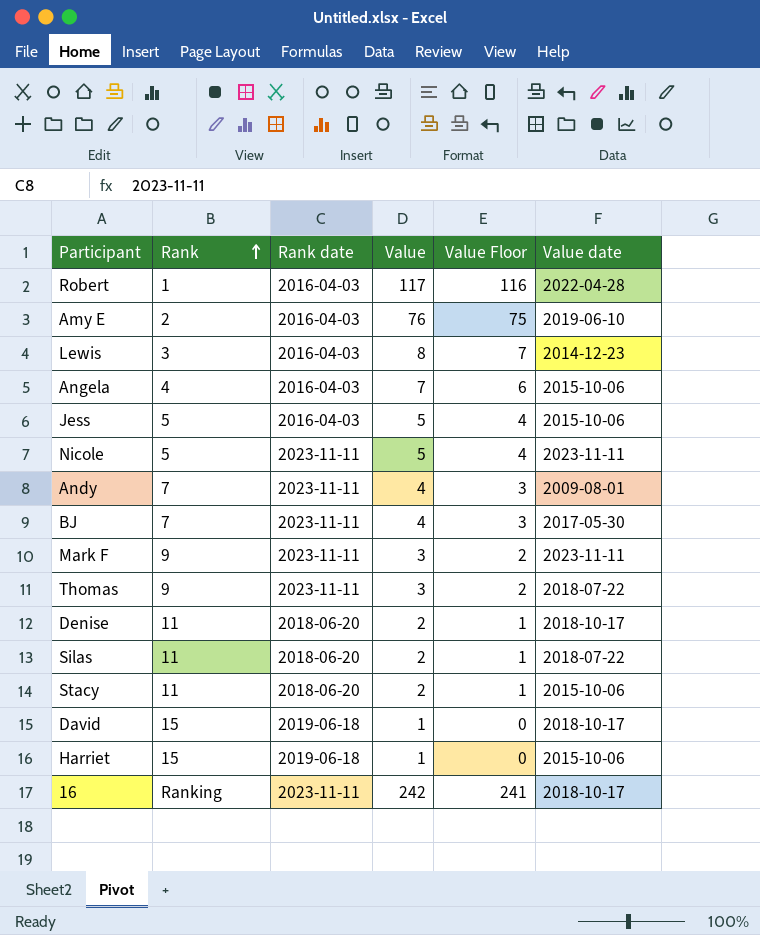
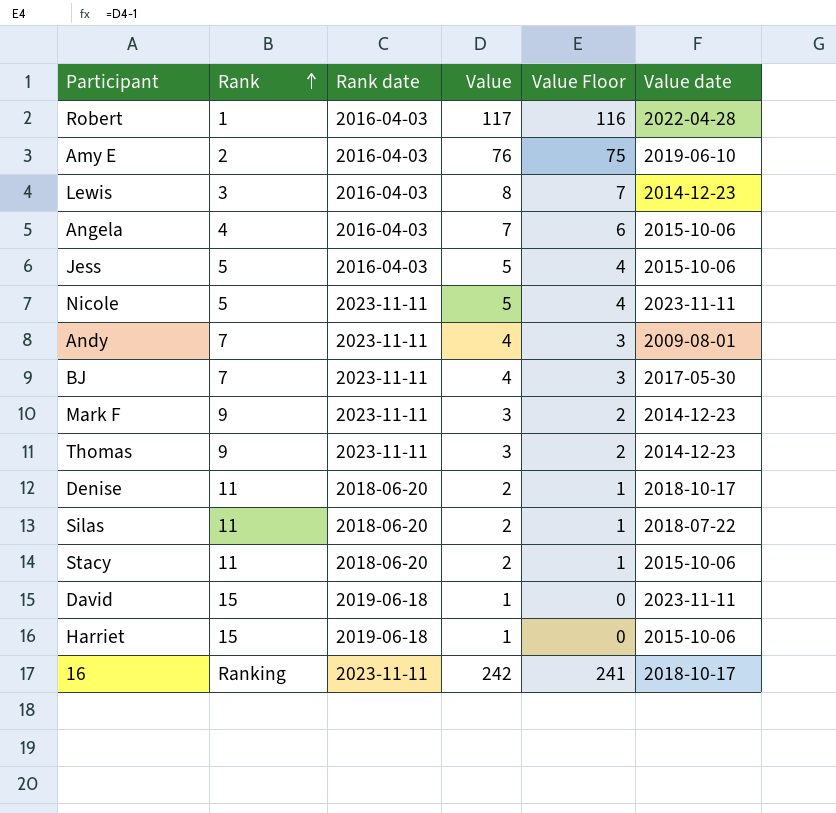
Mark F | Value date: 2023-11-11 -> 2014-12-23
Thomas | Value date: 2018-07-22 -> 2014-12-23
David | Value date: 2018-10-17 -> 2023-11-11

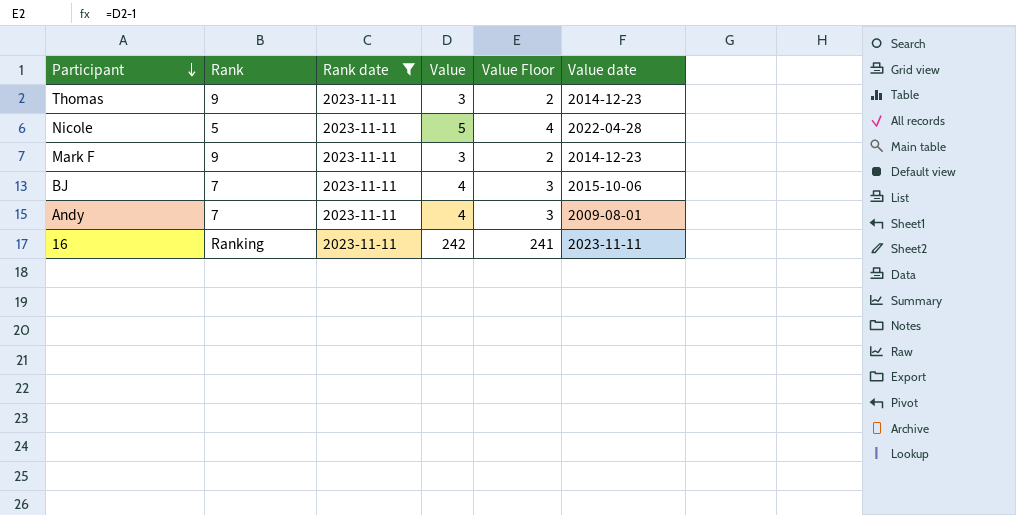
filter: none -> Rank date = 2023-11-11
row order: Rank ascending -> Participant descending
Nicole | Value date: 2023-11-11 -> 2022-04-28
BJ | Value date: 2017-05-30 -> 2015-10-06
16 | Value date: 2018-10-17 -> 2023-11-11

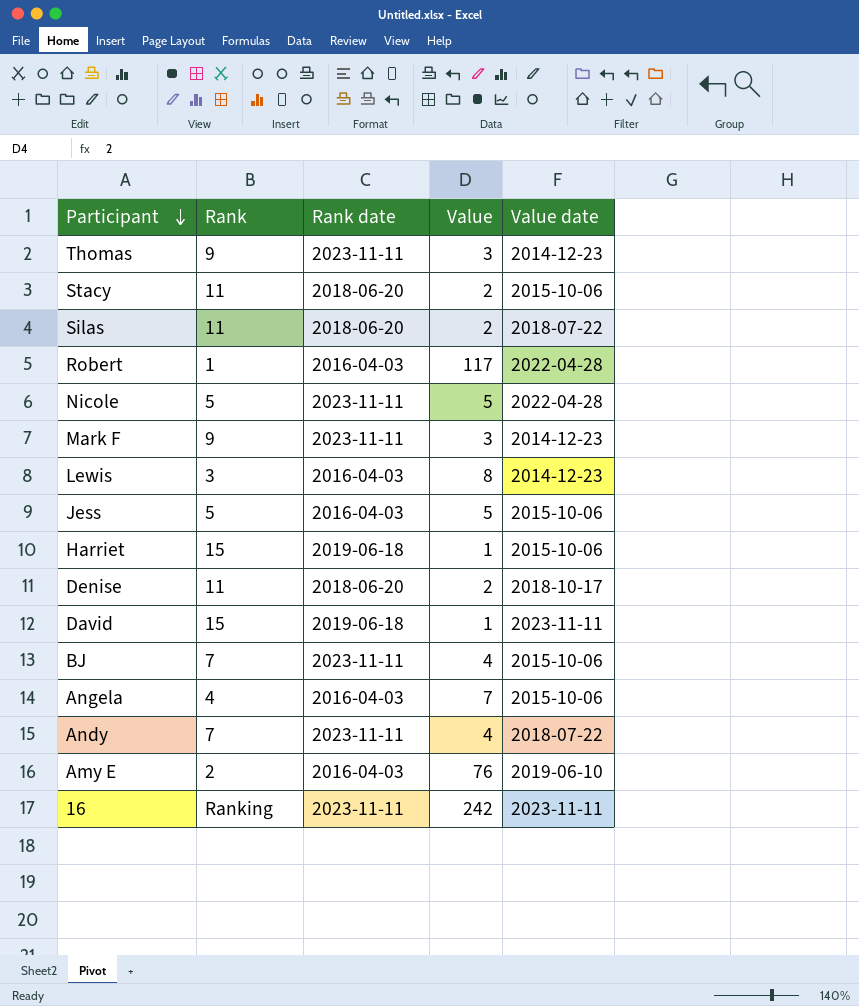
filter: Rank date = 2023-11-11 -> none
column Value Floor | formula: [Value] - 1 -> none
Andy | Value date: 2009-08-01 -> 2018-07-22

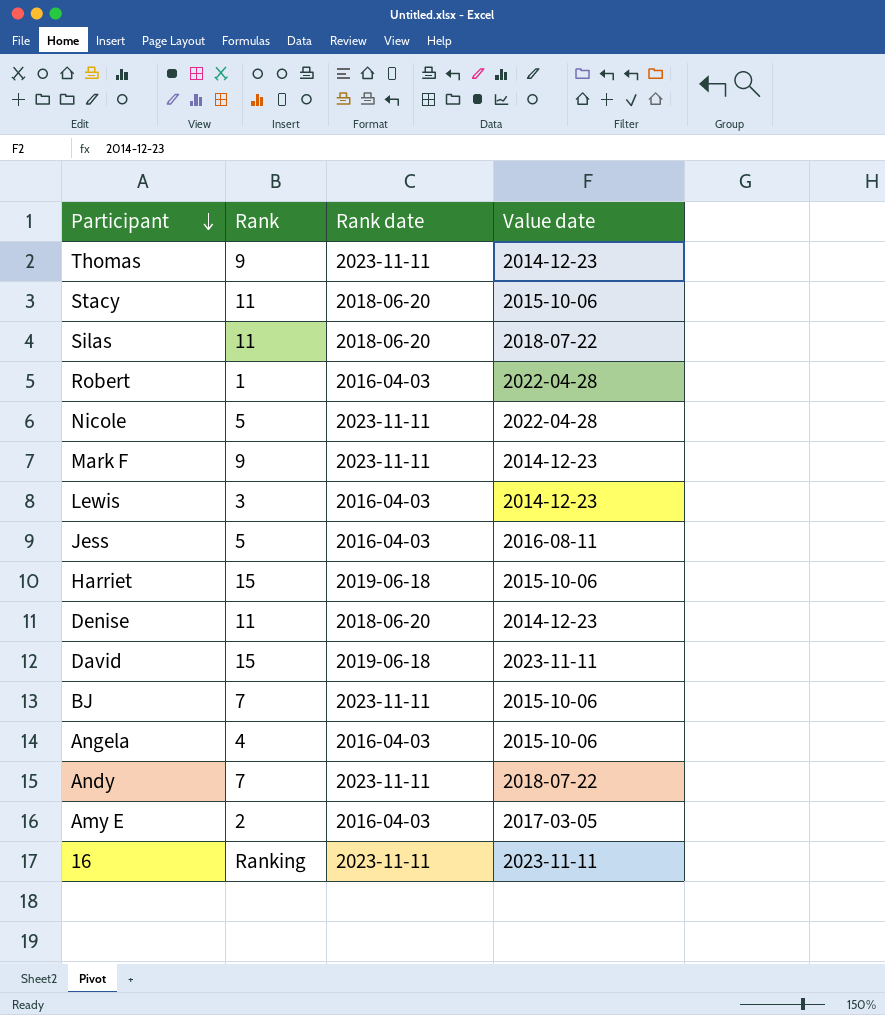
column Value | position: 4 -> none
Jess | Value date: 2015-10-06 -> 2016-08-11
Denise | Value date: 2018-10-17 -> 2014-12-23
Amy E | Value date: 2019-06-10 -> 2017-03-05

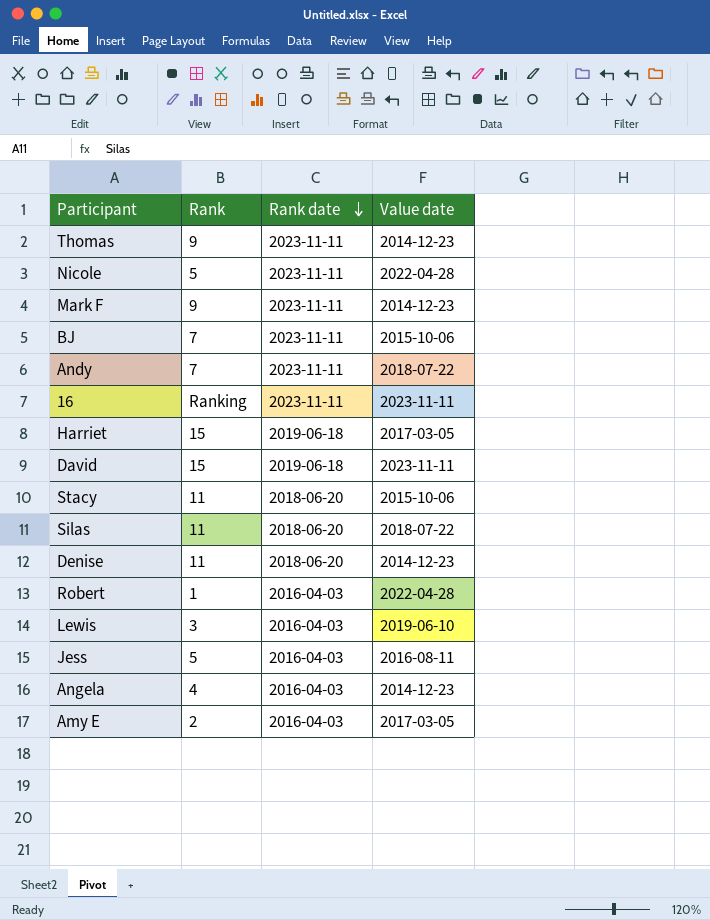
row order: Participant descending -> Rank date descending
Harriet | Value date: 2015-10-06 -> 2017-03-05
Lewis | Value date: 2014-12-23 -> 2019-06-10
Angela | Value date: 2015-10-06 -> 2014-12-23

